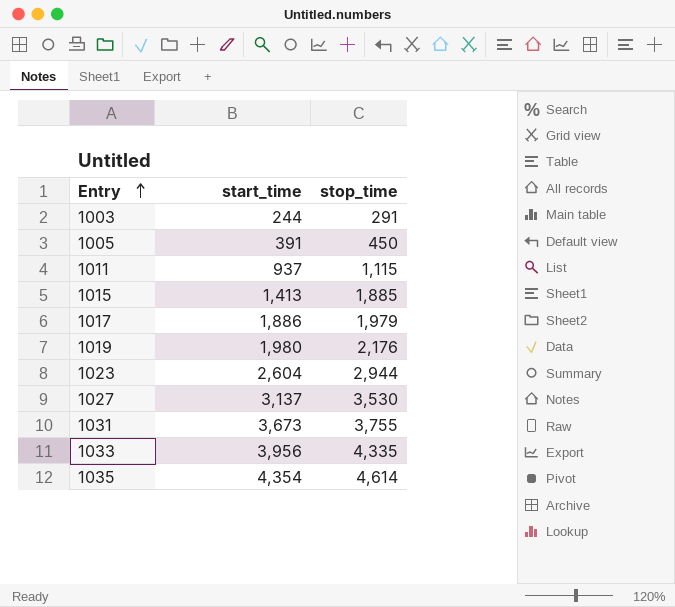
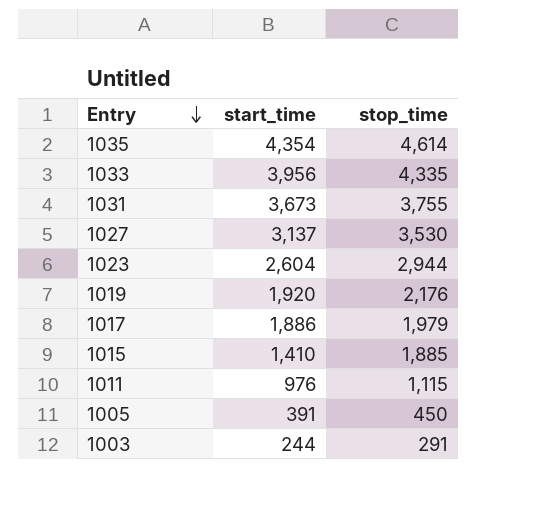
row order: Entry ascending -> Entry descending
1019 | start_time: 1,980 -> 1,920
1015 | start_time: 1,413 -> 1,410
1011 | start_time: 937 -> 976

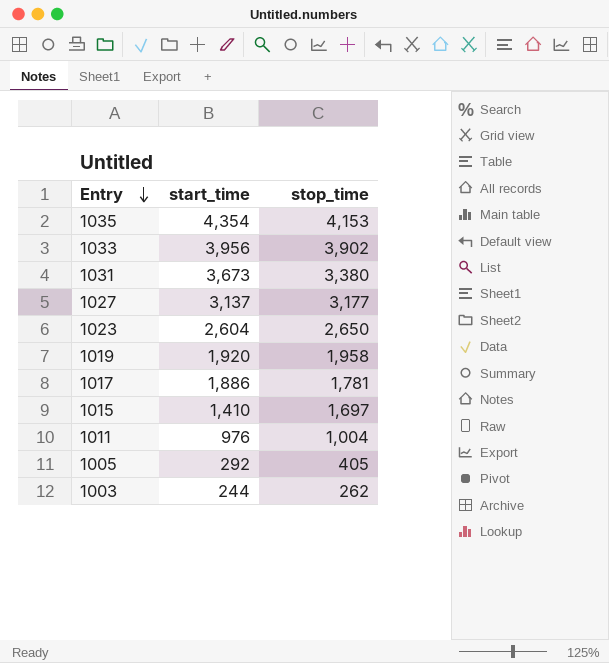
1035 | stop_time: 4,614 -> 4,153
1033 | stop_time: 4,335 -> 3,902
1031 | stop_time: 3,755 -> 3,380
1027 | stop_time: 3,530 -> 3,177
1023 | stop_time: 2,944 -> 2,650
1019 | stop_time: 2,176 -> 1,958
1017 | stop_time: 1,979 -> 1,781
1015 | stop_time: 1,885 -> 1,697
1011 | stop_time: 1,115 -> 1,004
1005 | start_time: 391 -> 292
1005 | stop_time: 450 -> 405
1003 | stop_time: 291 -> 262

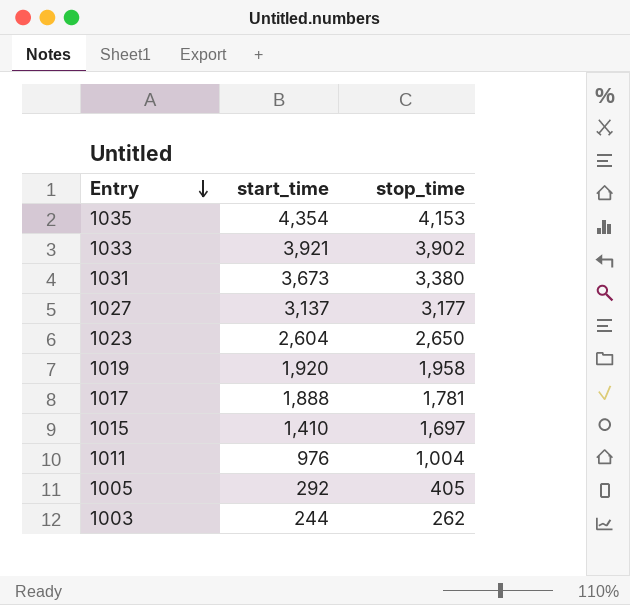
1033 | start_time: 3,956 -> 3,921
1017 | start_time: 1,886 -> 1,888

